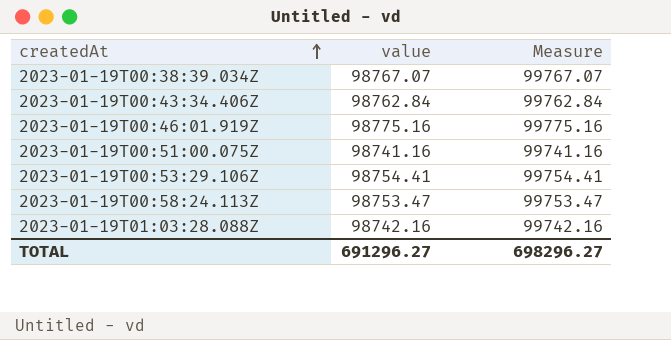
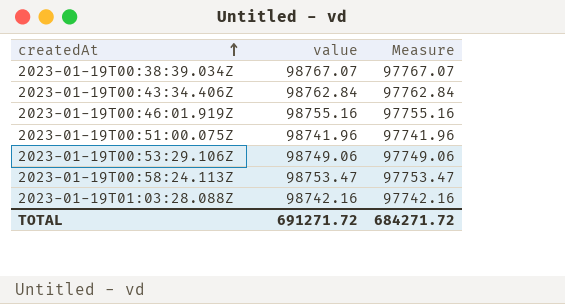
column Measure | formula: [value] + 1000 -> [value] - 1000
2023-01-19T00:46:01.919Z | value: 98775.16 -> 98755.16
2023-01-19T00:51:00.075Z | value: 98741.16 -> 98741.96
2023-01-19T00:53:29.106Z | value: 98754.41 -> 98749.06
TOTAL | value: 691296.27 -> 691271.72
TOTAL | Measure: 698296.27 -> 684271.72

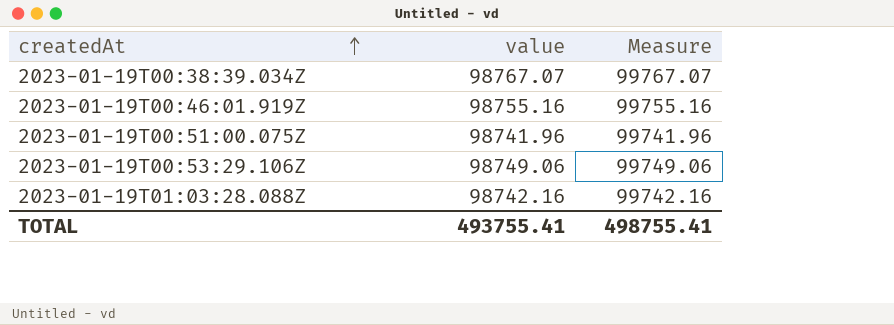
column Measure | formula: [value] - 1000 -> [value] + 1000
row 2023-01-19T00:43:34.406Z: 98762.84 | 97762.84 -> none
row 2023-01-19T00:58:24.113Z: 98753.47 | 97753.47 -> none
TOTAL | value: 691271.72 -> 493755.41
TOTAL | Measure: 684271.72 -> 498755.41

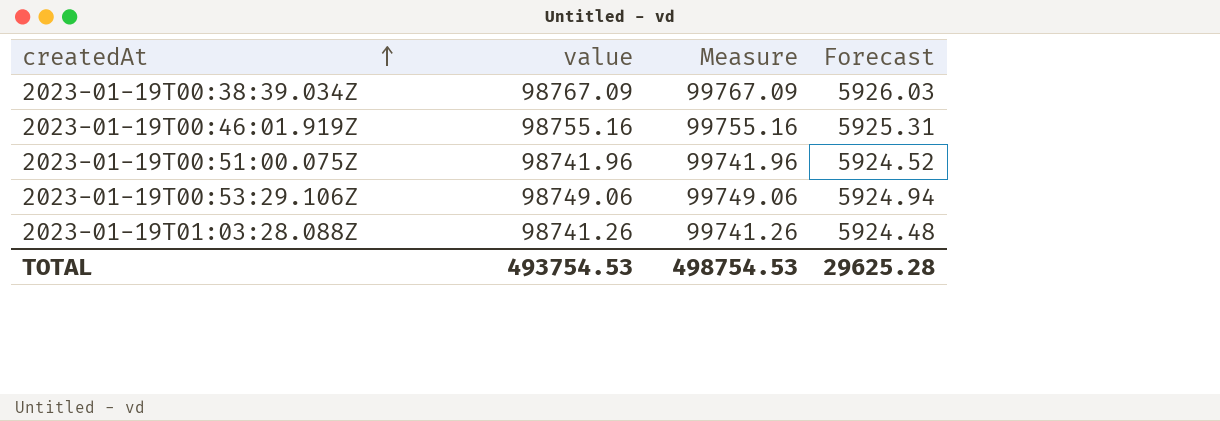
column Forecast | formula: none -> [value] * 0.06
2023-01-19T00:38:39.034Z | value: 98767.07 -> 98767.09
2023-01-19T00:38:39.034Z | Measure: 99767.07 -> 99767.09
2023-01-19T01:03:28.088Z | value: 98742.16 -> 98741.26
2023-01-19T01:03:28.088Z | Measure: 99742.16 -> 99741.26
TOTAL | value: 493755.41 -> 493754.53
TOTAL | Measure: 498755.41 -> 498754.53

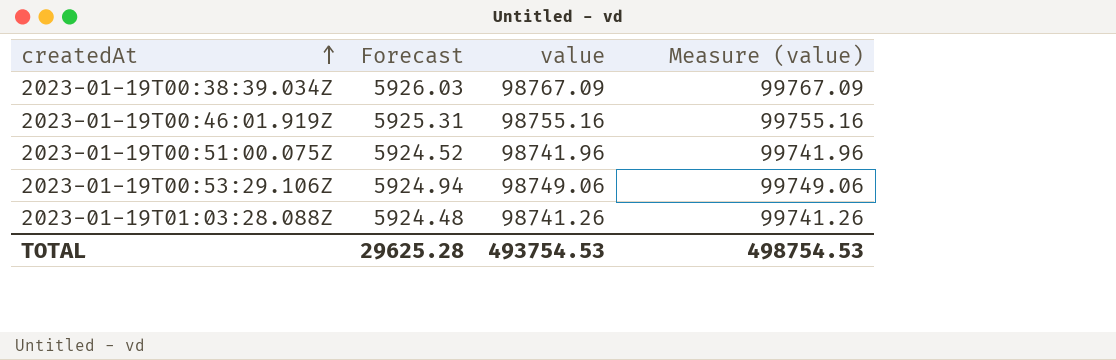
column Forecast | position: 4 -> 2
column name: Measure -> Measure (value)

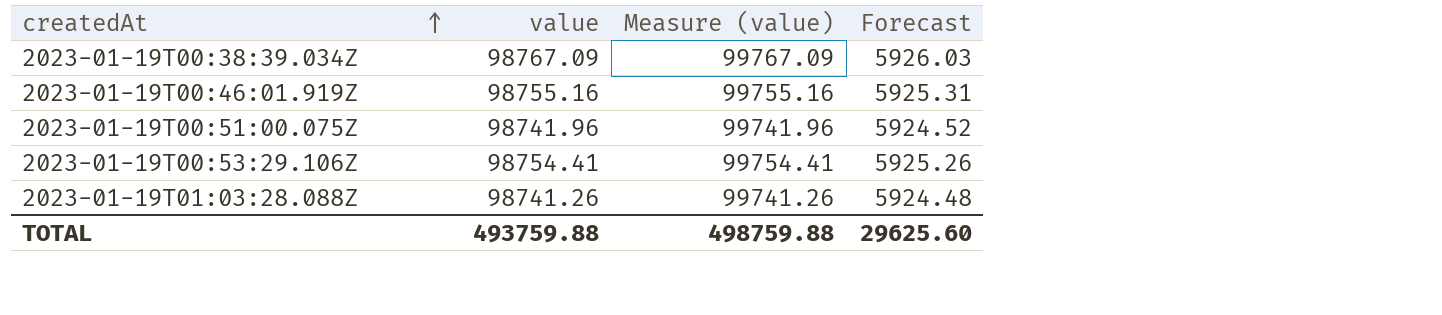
column Forecast | position: 2 -> 4
2023-01-19T00:53:29.106Z | value: 98749.06 -> 98754.41
2023-01-19T00:53:29.106Z | Measure (value): 99749.06 -> 99754.41
2023-01-19T00:53:29.106Z | Forecast: 5924.94 -> 5925.26
TOTAL | value: 493754.53 -> 493759.88
TOTAL | Measure (value): 498754.53 -> 498759.88
TOTAL | Forecast: 29625.28 -> 29625.60

